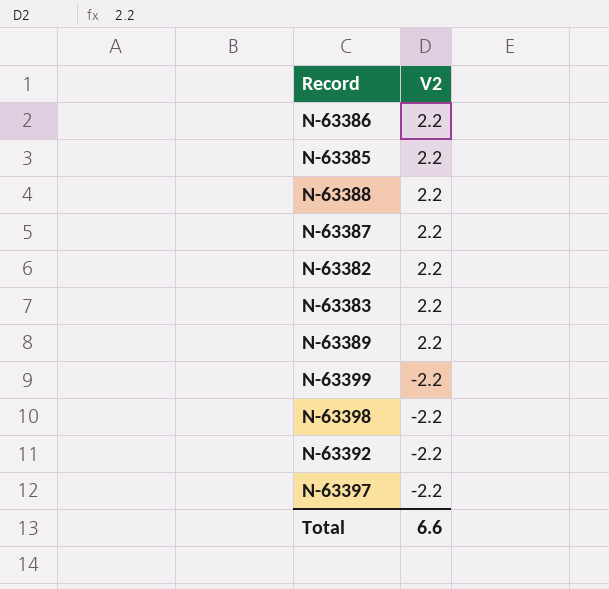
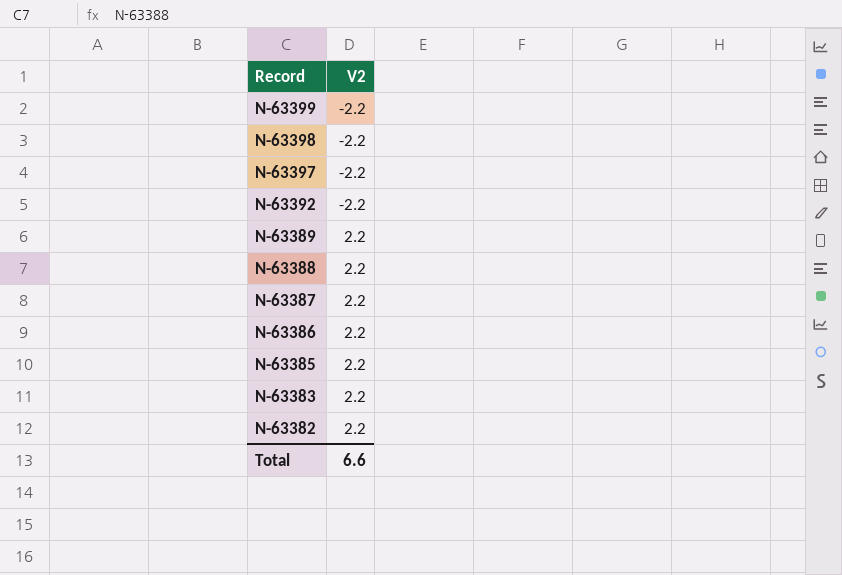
row order: V2 descending -> Record descending

